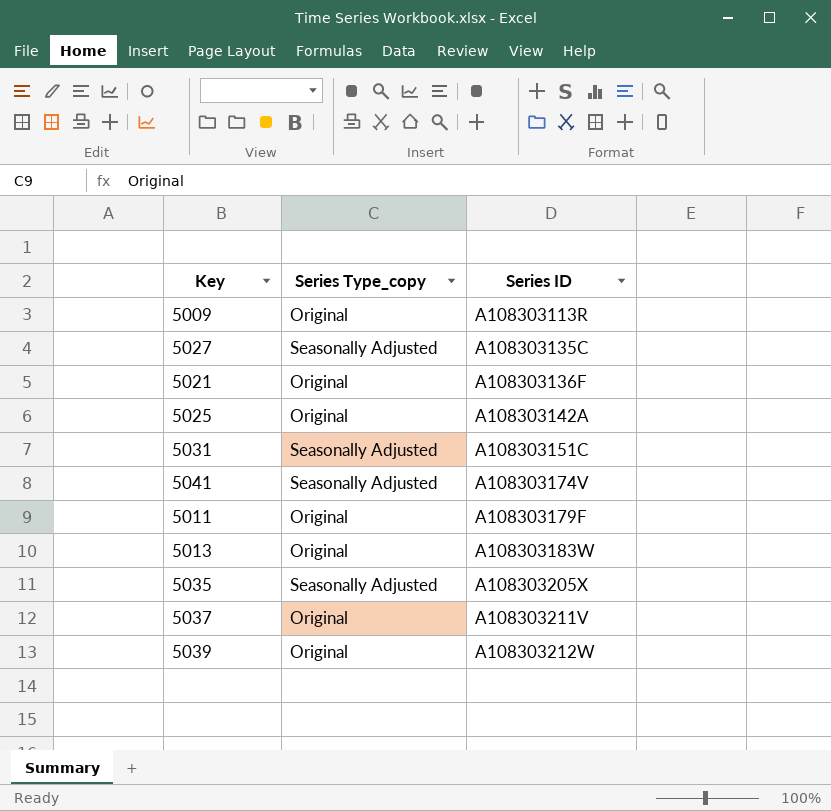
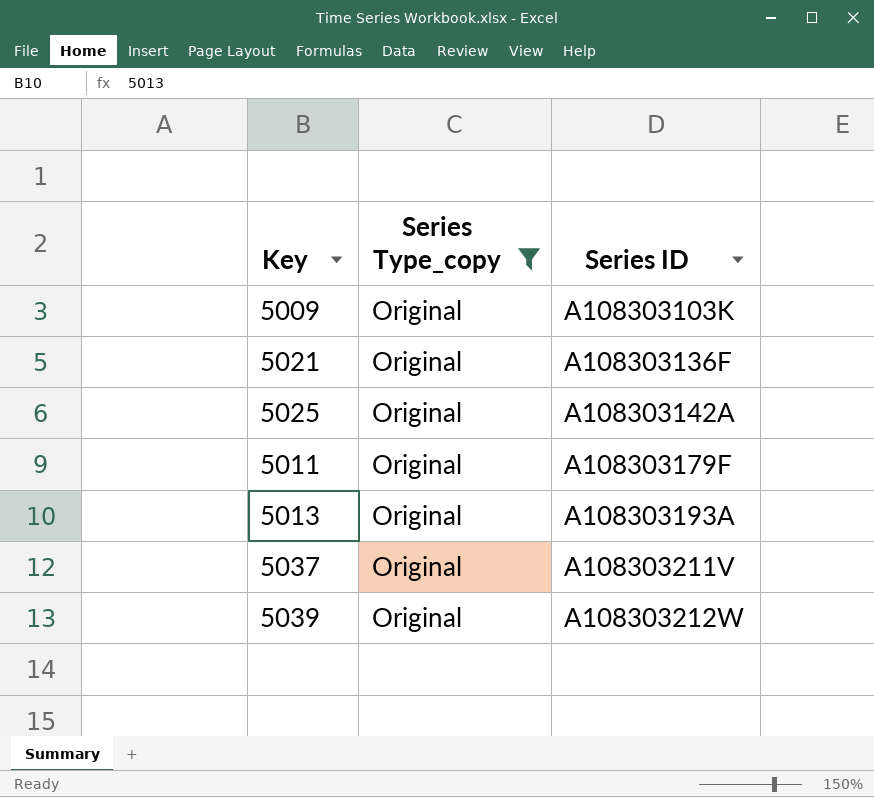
filter: none -> Series Type_copy = Original
5009 | Series ID: A108303113R -> A108303103K
5013 | Series ID: A108303183W -> A108303193A

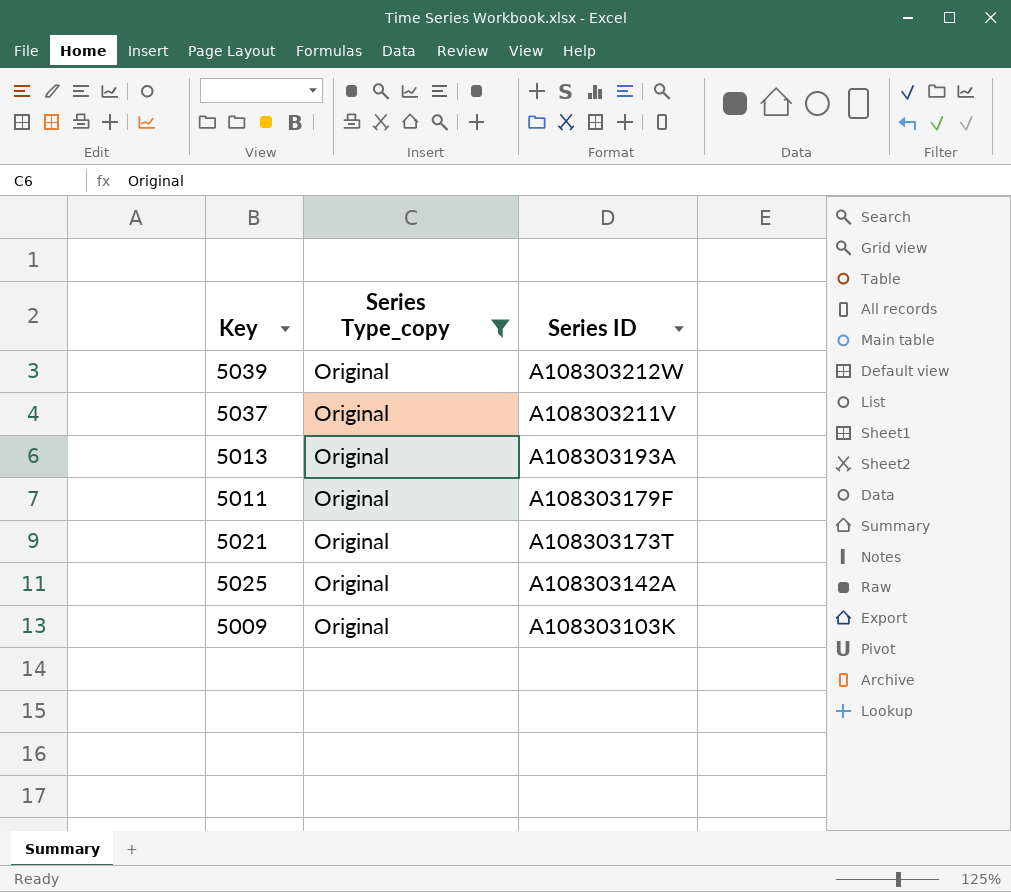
row order: Series ID ascending -> Series ID descending
5021 | Series ID: A108303136F -> A108303173T

